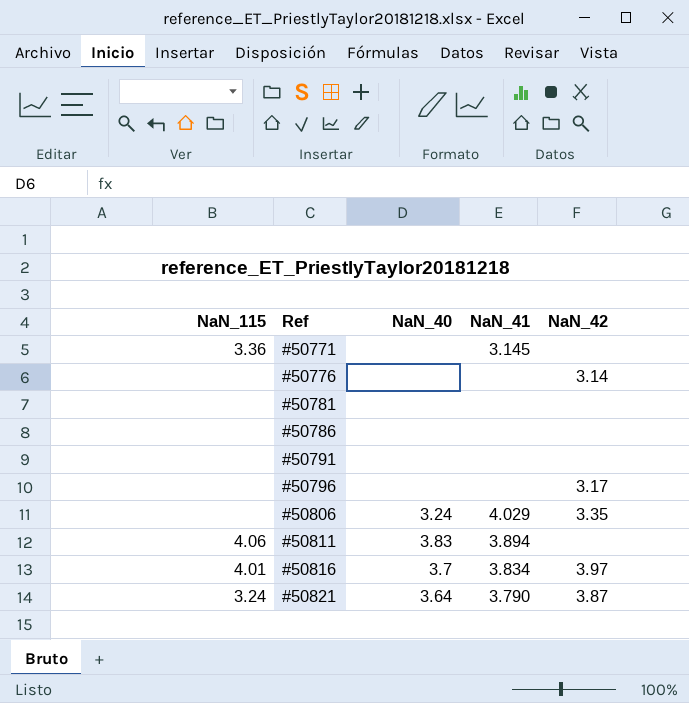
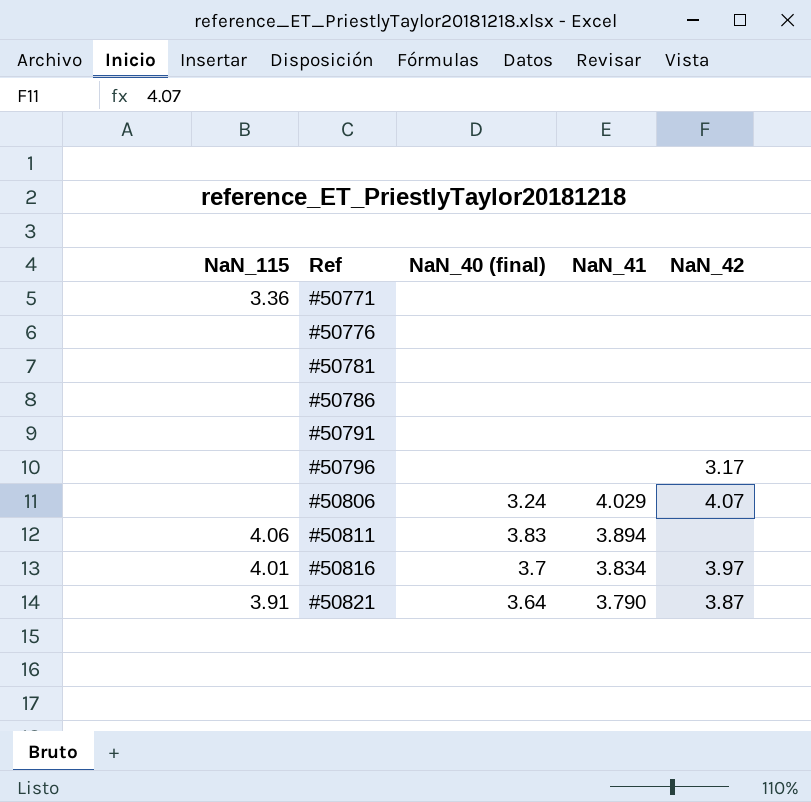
column name: NaN_40 -> NaN_40 (final)
#50771 | NaN_41: 3.145 -> none
#50776 | NaN_42: 3.14 -> none
#50806 | NaN_42: 3.35 -> 4.07
#50821 | NaN_115: 3.24 -> 3.91

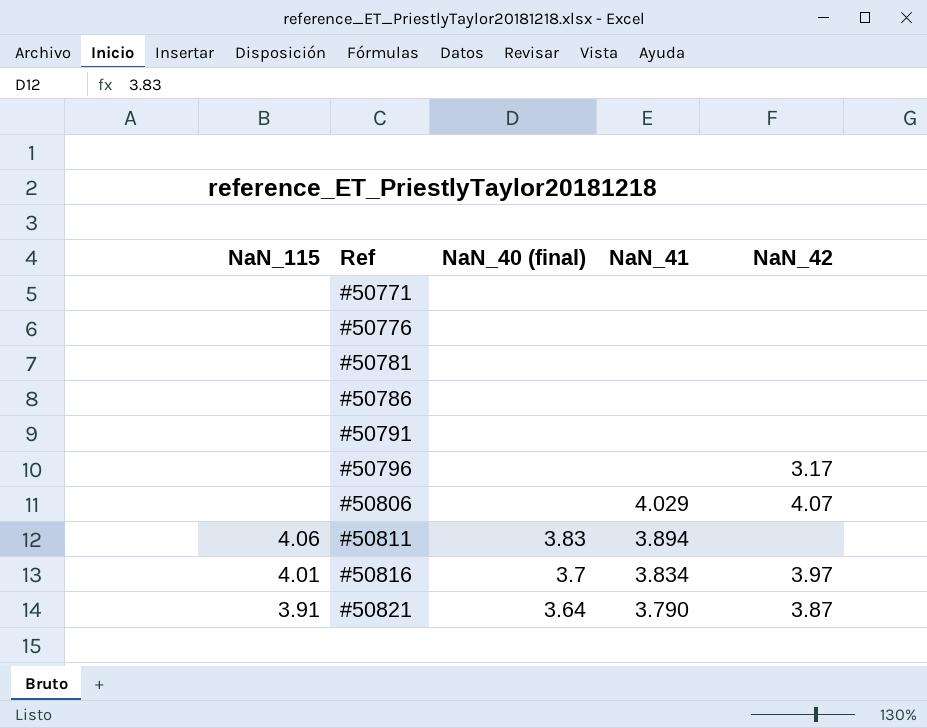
#50771 | NaN_115: 3.36 -> none
#50806 | NaN_40 (final): 3.24 -> none

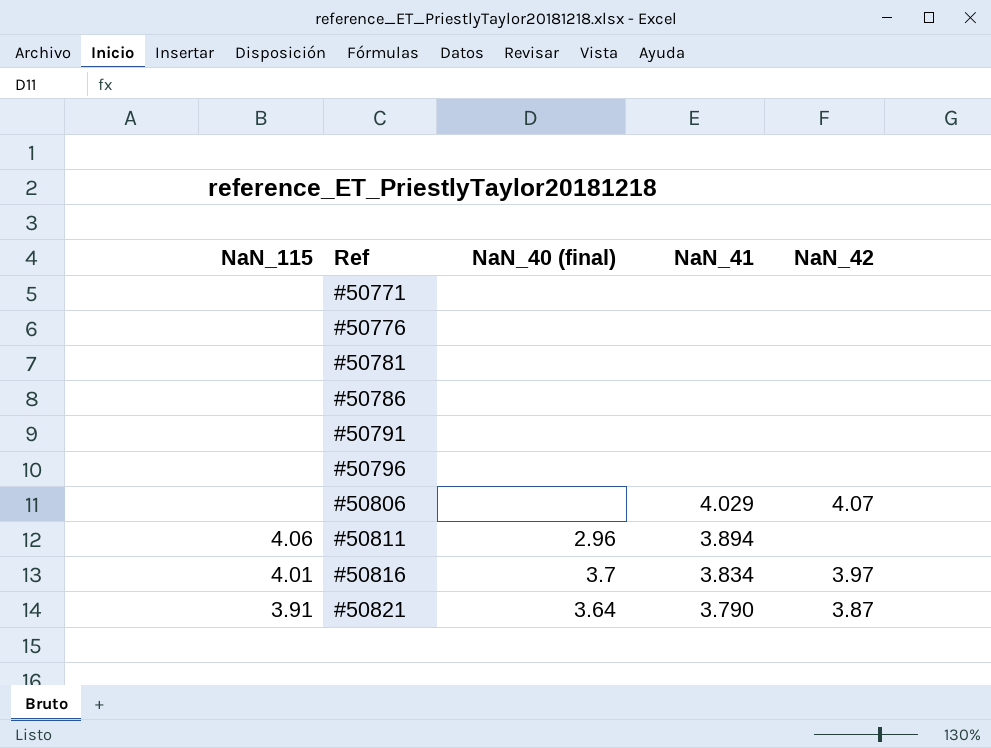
#50796 | NaN_42: 3.17 -> none
#50811 | NaN_40 (final): 3.83 -> 2.96

